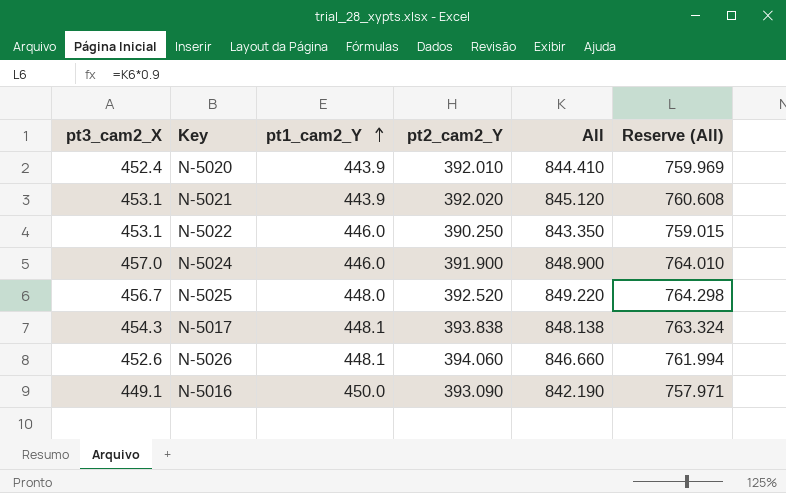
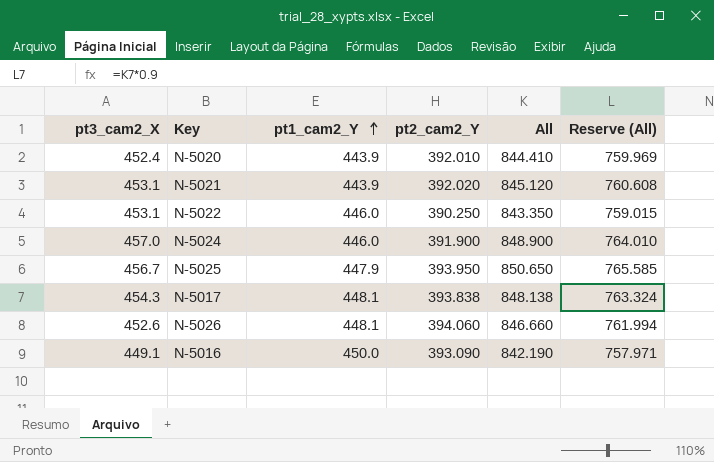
N-5025 | pt1_cam2_Y: 448.0 -> 447.9
N-5025 | pt2_cam2_Y: 392.520 -> 393.950
N-5025 | All: 849.220 -> 850.650
N-5025 | Reserve (All): 764.298 -> 765.585

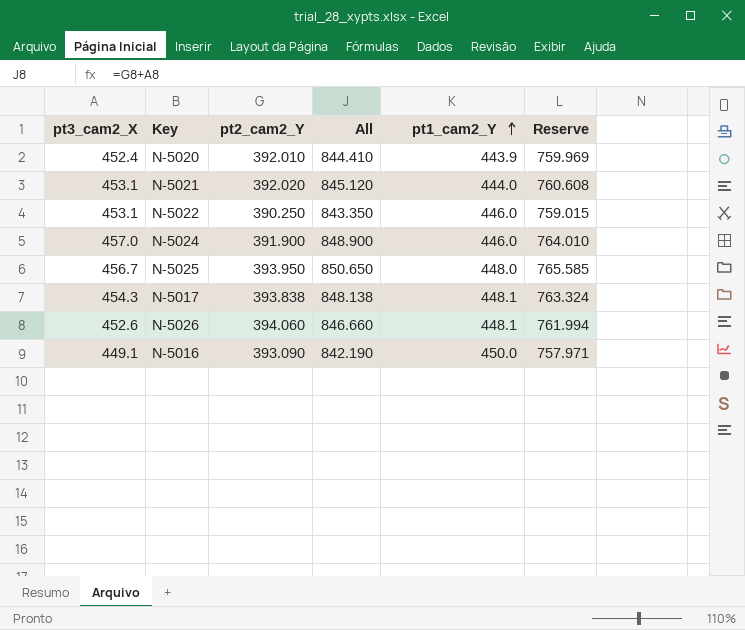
column pt1_cam2_Y | position: 3 -> 5
column name: Reserve (All) -> Reserve
N-5021 | pt1_cam2_Y: 443.9 -> 444.0
N-5025 | pt1_cam2_Y: 447.9 -> 448.0

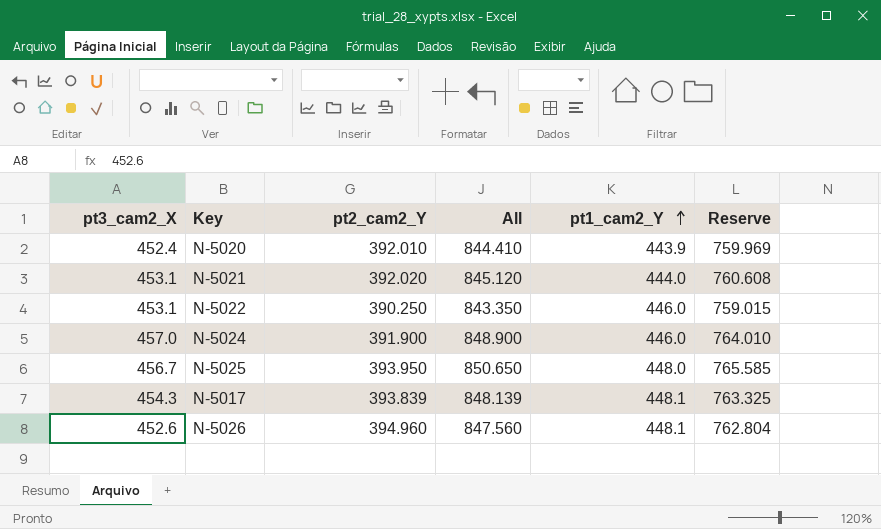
row N-5016: 449.1 | 393.090 | 842.190 | 450.0 | 757.971 -> none
N-5017 | pt2_cam2_Y: 393.838 -> 393.839
N-5017 | All: 848.138 -> 848.139
N-5017 | Reserve: 763.324 -> 763.325
N-5026 | pt2_cam2_Y: 394.060 -> 394.960
N-5026 | All: 846.660 -> 847.560
N-5026 | Reserve: 761.994 -> 762.804

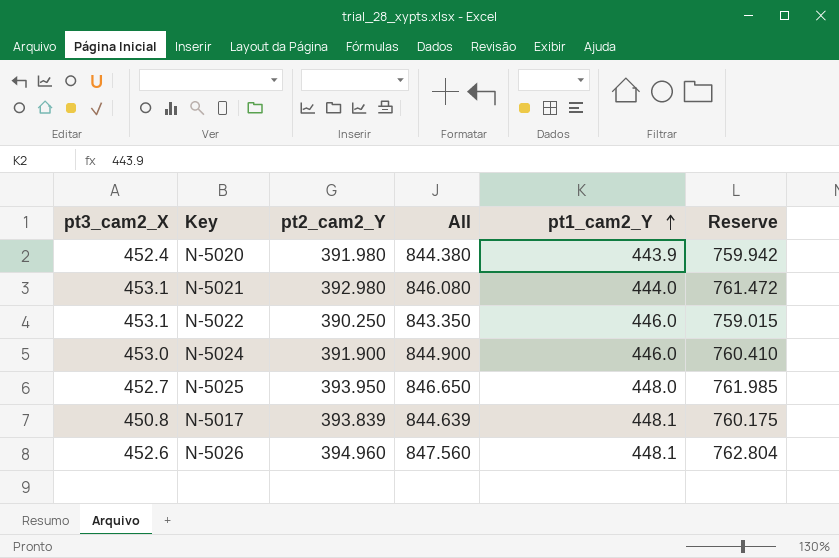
N-5020 | pt2_cam2_Y: 392.010 -> 391.980
N-5020 | All: 844.410 -> 844.380
N-5020 | Reserve: 759.969 -> 759.942
N-5021 | pt2_cam2_Y: 392.020 -> 392.980
N-5021 | All: 845.120 -> 846.080
N-5021 | Reserve: 760.608 -> 761.472
N-5024 | pt3_cam2_X: 457.0 -> 453.0
N-5024 | All: 848.900 -> 844.900
N-5024 | Reserve: 764.010 -> 760.410
N-5025 | pt3_cam2_X: 456.7 -> 452.7
N-5025 | All: 850.650 -> 846.650
N-5025 | Reserve: 765.585 -> 761.985
N-5017 | pt3_cam2_X: 454.3 -> 450.8
N-5017 | All: 848.139 -> 844.639
N-5017 | Reserve: 763.325 -> 760.175

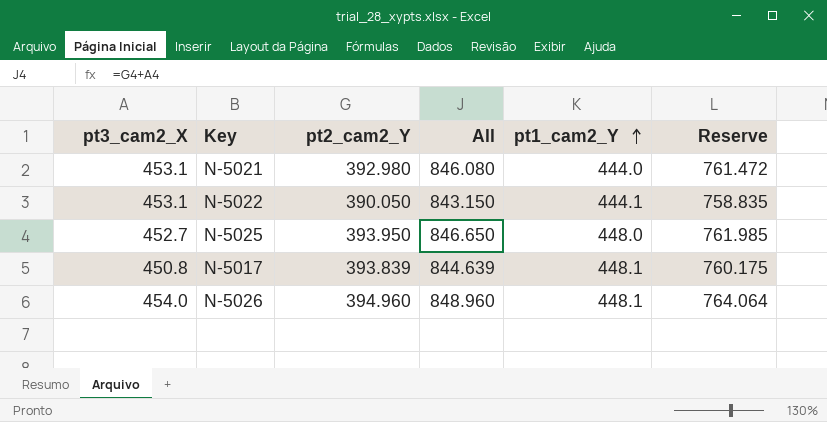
row N-5020: 452.4 | 391.980 | 844.380 | 443.9 | 759.942 -> none
row N-5024: 453.0 | 391.900 | 844.900 | 446.0 | 760.410 -> none
N-5022 | pt2_cam2_Y: 390.250 -> 390.050
N-5022 | All: 843.350 -> 843.150
N-5022 | pt1_cam2_Y: 446.0 -> 444.1
N-5022 | Reserve: 759.015 -> 758.835
N-5026 | pt3_cam2_X: 452.6 -> 454.0
N-5026 | All: 847.560 -> 848.960
N-5026 | Reserve: 762.804 -> 764.064

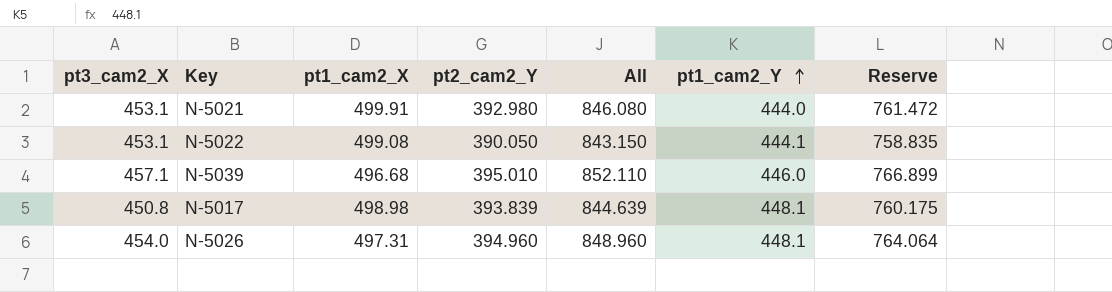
column pt1_cam2_X | position: none -> 3
row N-5025: 452.7 | 393.950 | 846.650 | 448.0 | 761.985 -> none
row N-5039: none -> 457.1 | 496.68 | 395.010 | 852.110 | 446.0 | 766.899

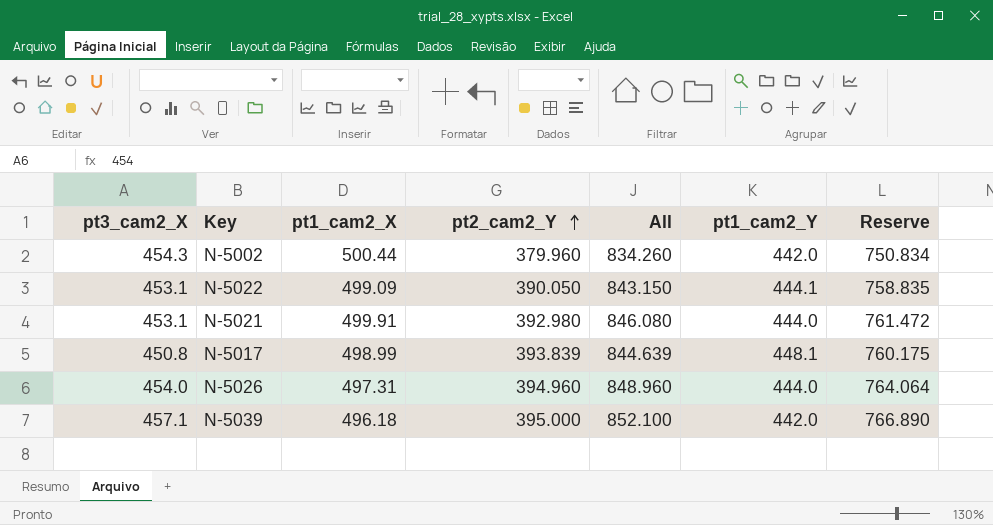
row order: pt1_cam2_Y ascending -> pt2_cam2_Y ascending
row N-5002: none -> 454.3 | 500.44 | 379.960 | 834.260 | 442.0 | 750.834
N-5022 | pt1_cam2_X: 499.08 -> 499.09
N-5017 | pt1_cam2_X: 498.98 -> 498.99
N-5026 | pt1_cam2_Y: 448.1 -> 444.0
N-5039 | pt1_cam2_X: 496.68 -> 496.18
N-5039 | pt2_cam2_Y: 395.010 -> 395.000
N-5039 | All: 852.110 -> 852.100
N-5039 | pt1_cam2_Y: 446.0 -> 442.0
N-5039 | Reserve: 766.899 -> 766.890

